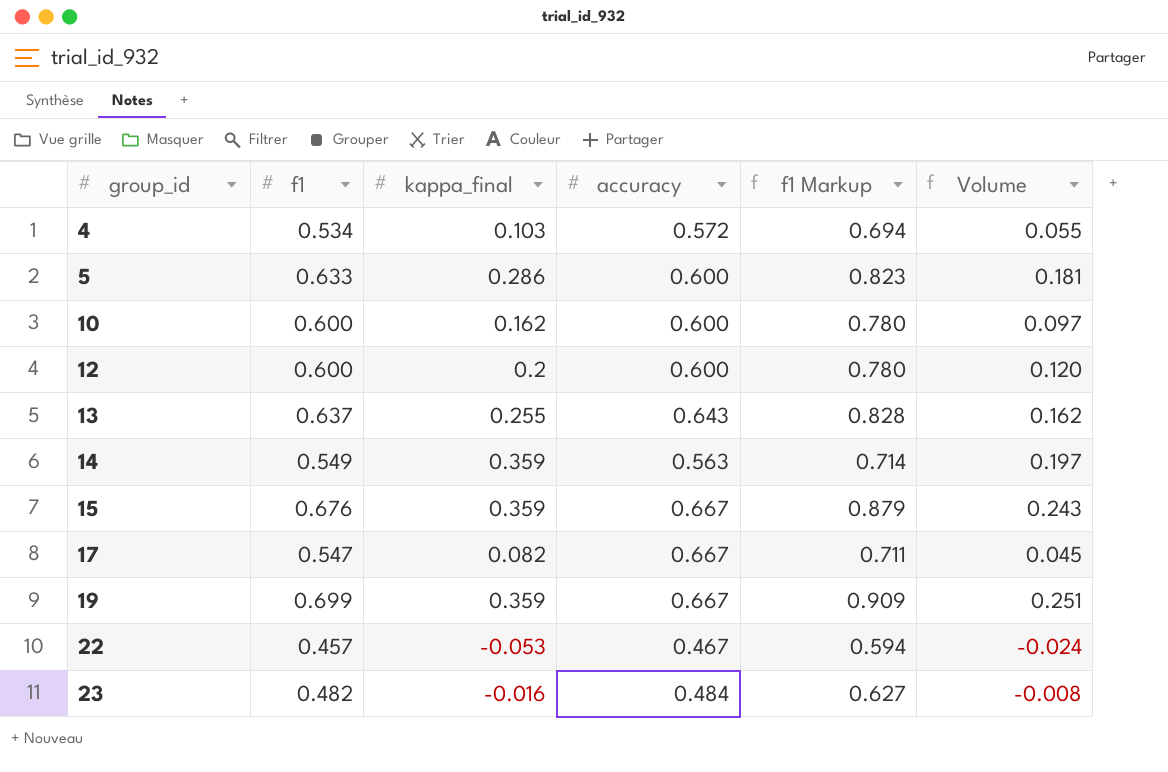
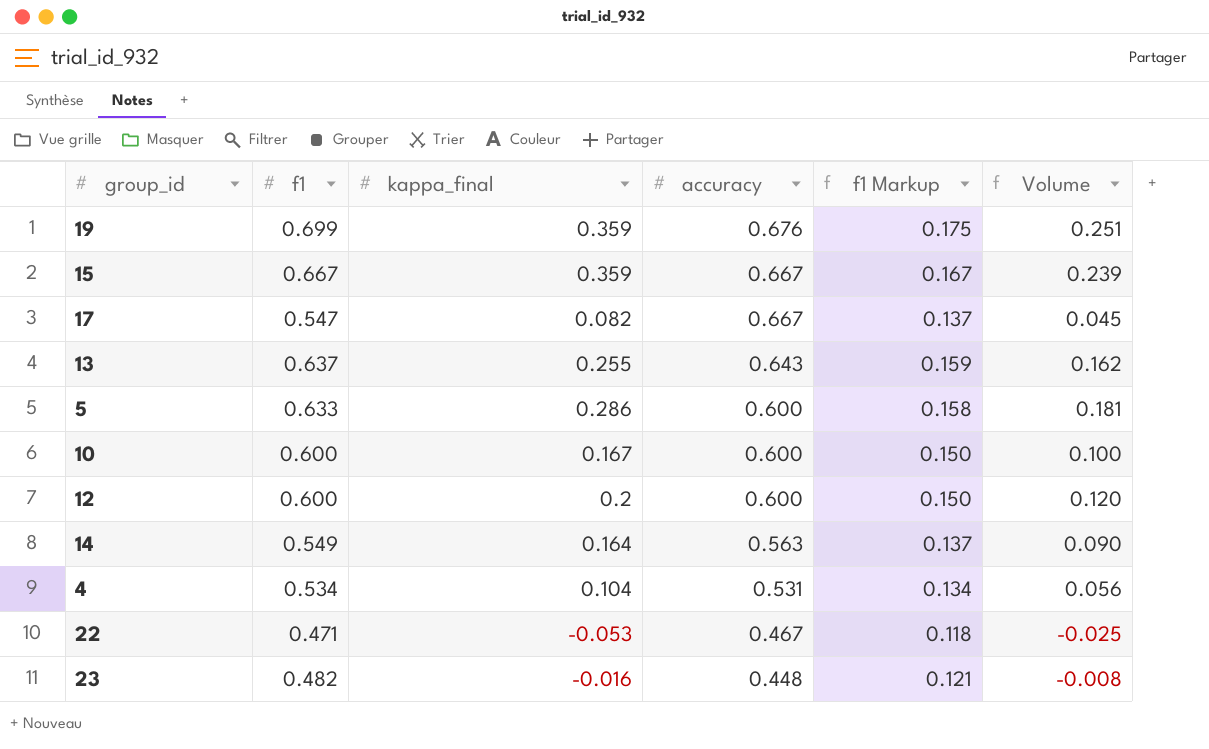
row order: group_id ascending -> accuracy descending
column f1 Markup | formula: [f1] * 1.3 -> [f1] * 0.25
19 | accuracy: 0.667 -> 0.676
15 | f1: 0.676 -> 0.667
15 | Volume: 0.243 -> 0.239
10 | kappa_final: 0.162 -> 0.167
10 | Volume: 0.097 -> 0.100
14 | kappa_final: 0.359 -> 0.164
14 | Volume: 0.197 -> 0.090
4 | kappa_final: 0.103 -> 0.104
4 | accuracy: 0.572 -> 0.531
4 | Volume: 0.055 -> 0.056
22 | f1: 0.457 -> 0.471
22 | Volume: -0.024 -> -0.025
23 | accuracy: 0.484 -> 0.448

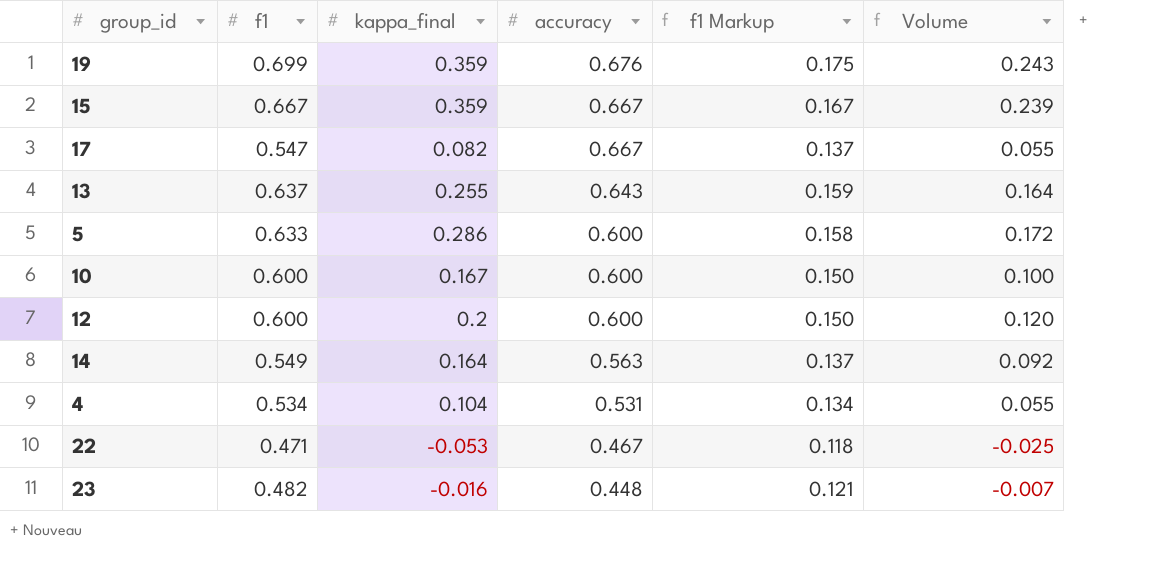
column Volume | formula: [f1] * [kappa_final] -> [kappa_final] * [accuracy]

